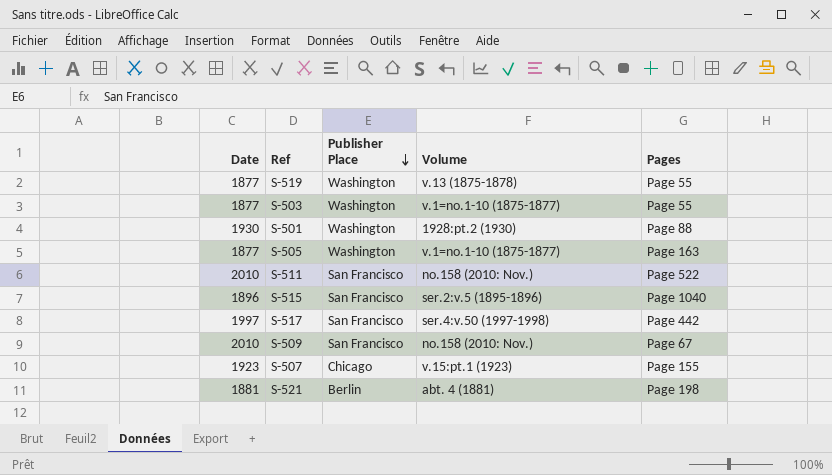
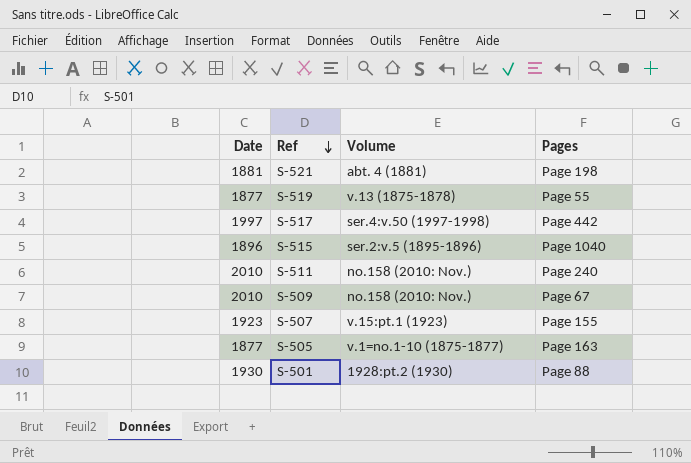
row order: Publisher Place descending -> Ref descending
column Publisher Place | position: 3 -> none
row S-503: 1877 | Washington | v.1=no.1-10 (1875-1877) | Page 55 -> none
S-511 | Pages: Page 522 -> Page 240

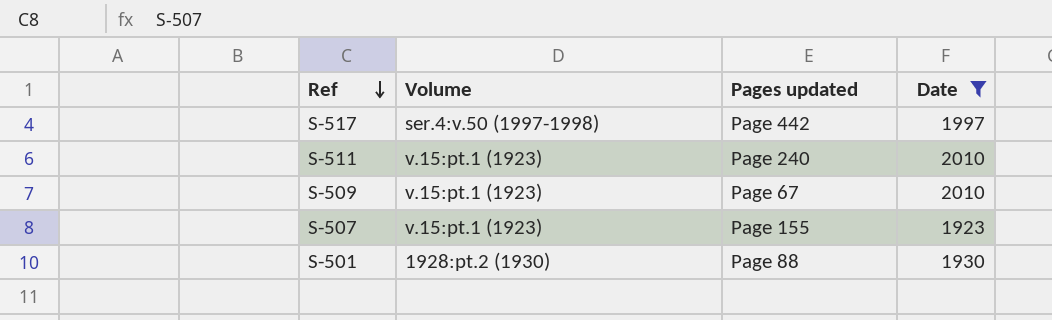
filter: none -> Date >= 1923
column name: Pages -> Pages updated
column Date | position: 1 -> 4
S-511 | Volume: no.158 (2010: Nov.) -> v.15:pt.1 (1923)
S-509 | Volume: no.158 (2010: Nov.) -> v.15:pt.1 (1923)

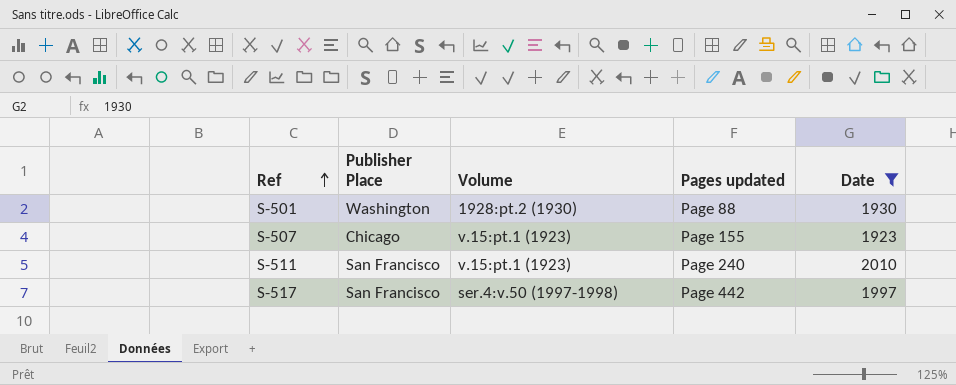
row order: Ref descending -> Ref ascending
column Publisher Place | position: none -> 2
row S-509: v.15:pt.1 (1923) | Page 67 | 2010 -> none

